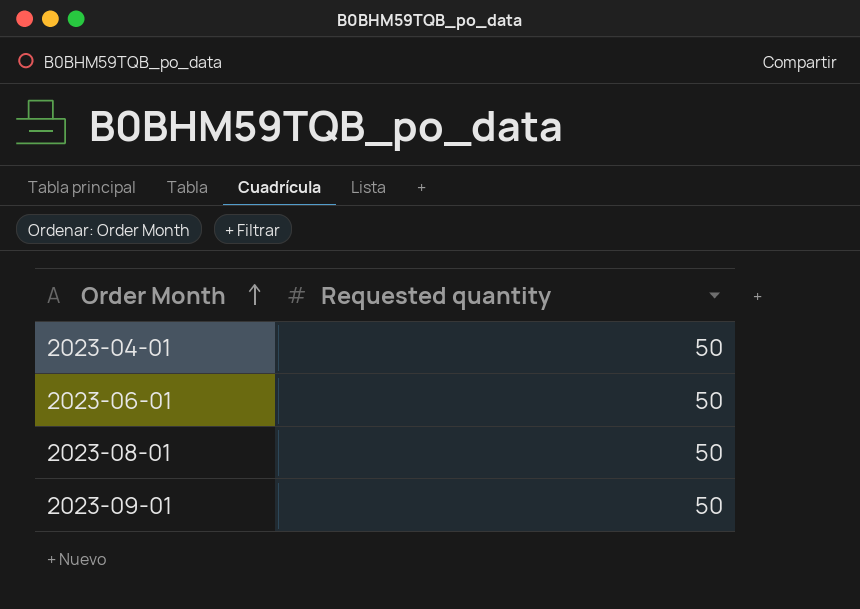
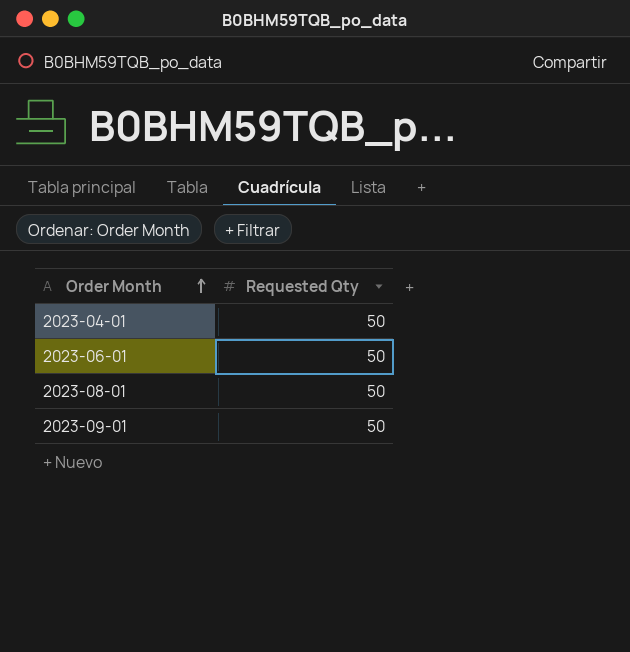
column name: Requested quantity -> Requested Qty

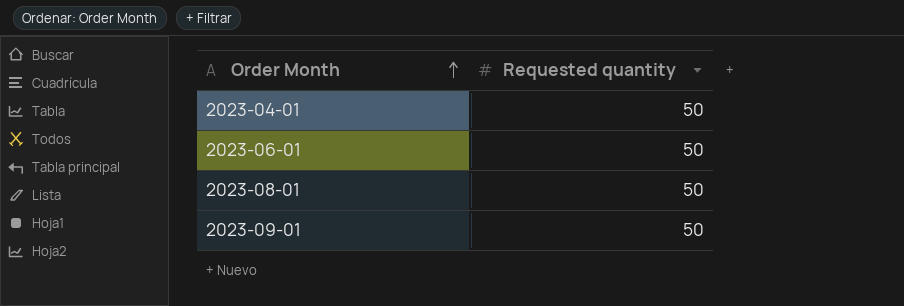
column name: Requested Qty -> Requested quantity

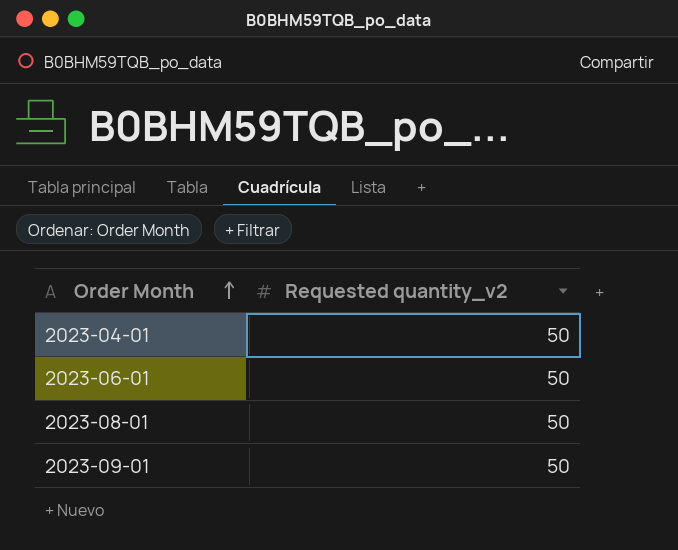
column name: Requested quantity -> Requested quantity_v2

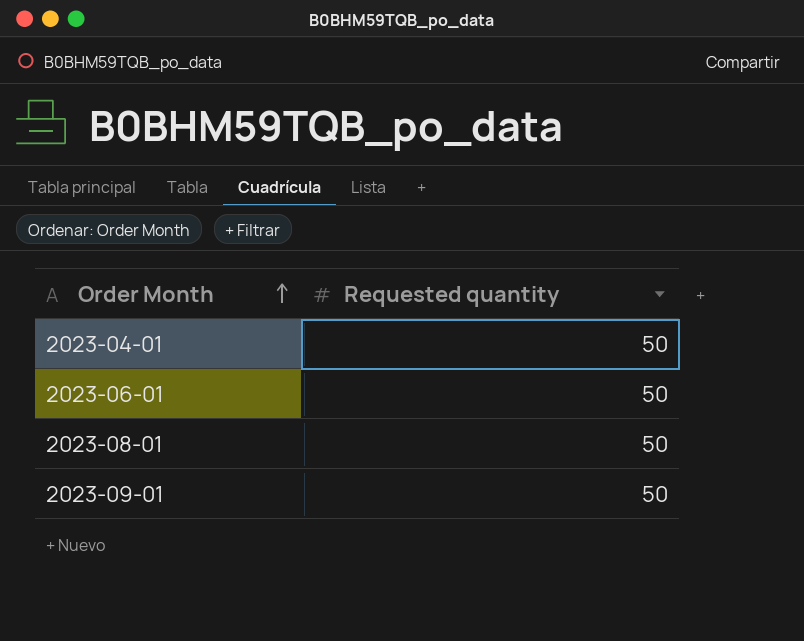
column name: Requested quantity_v2 -> Requested quantity

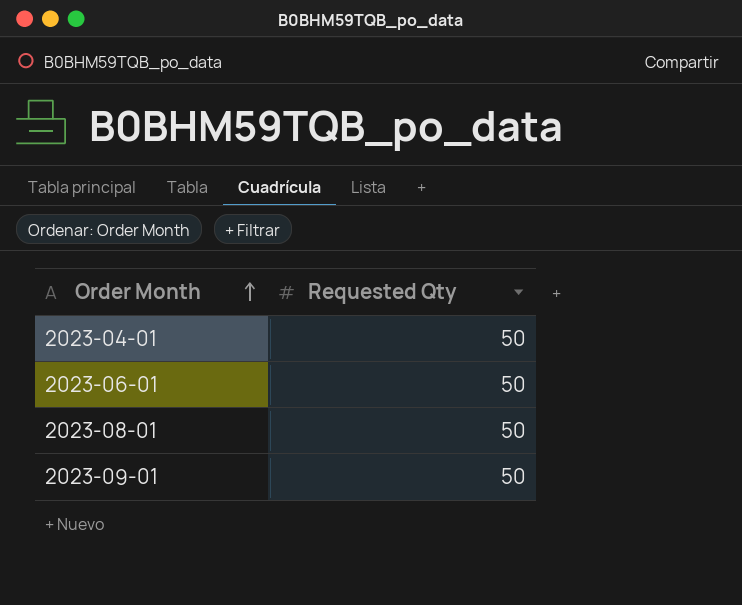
column name: Requested quantity -> Requested Qty

